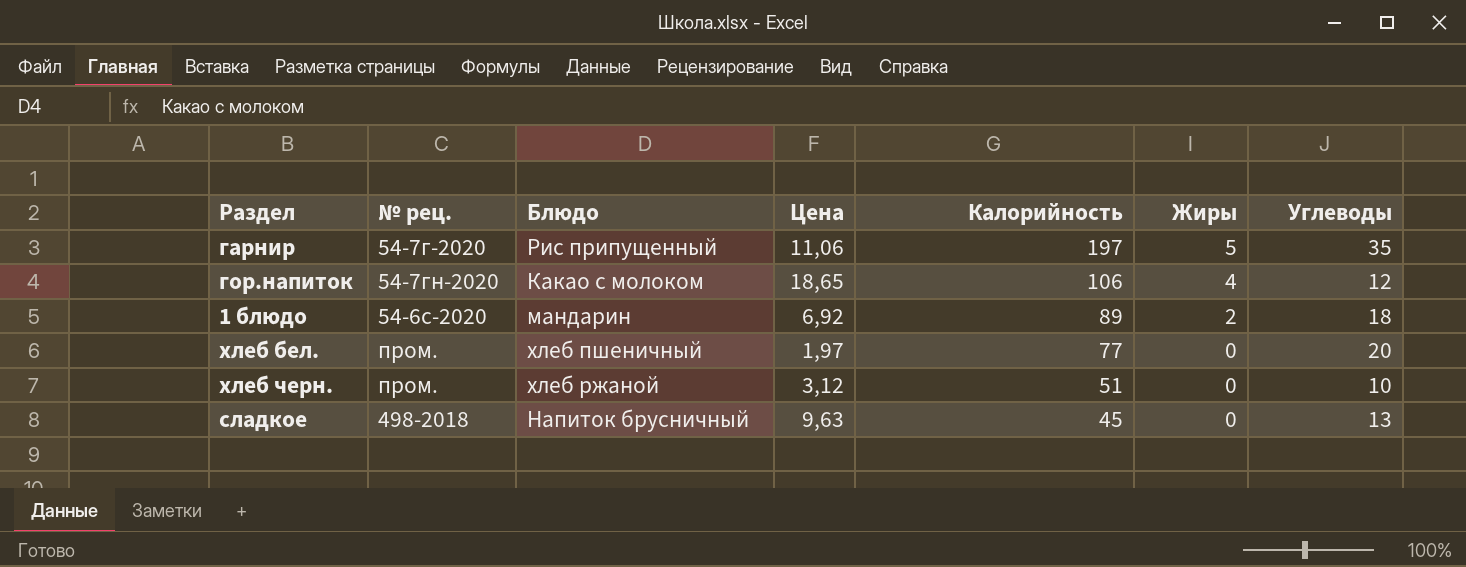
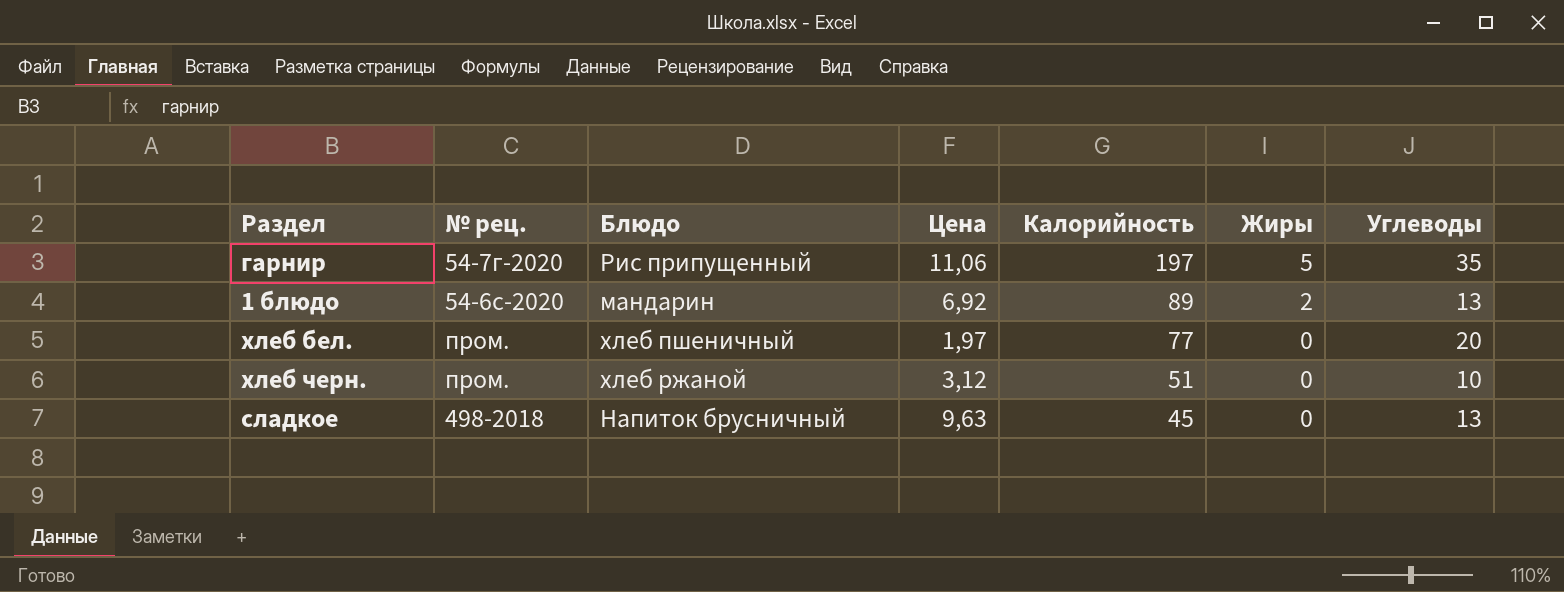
row гор.напиток: 54-7гн-2020 | Какао с молоком | 18,65 | 106 | 4 | 12 -> none
1 блюдо | Углеводы: 18 -> 13

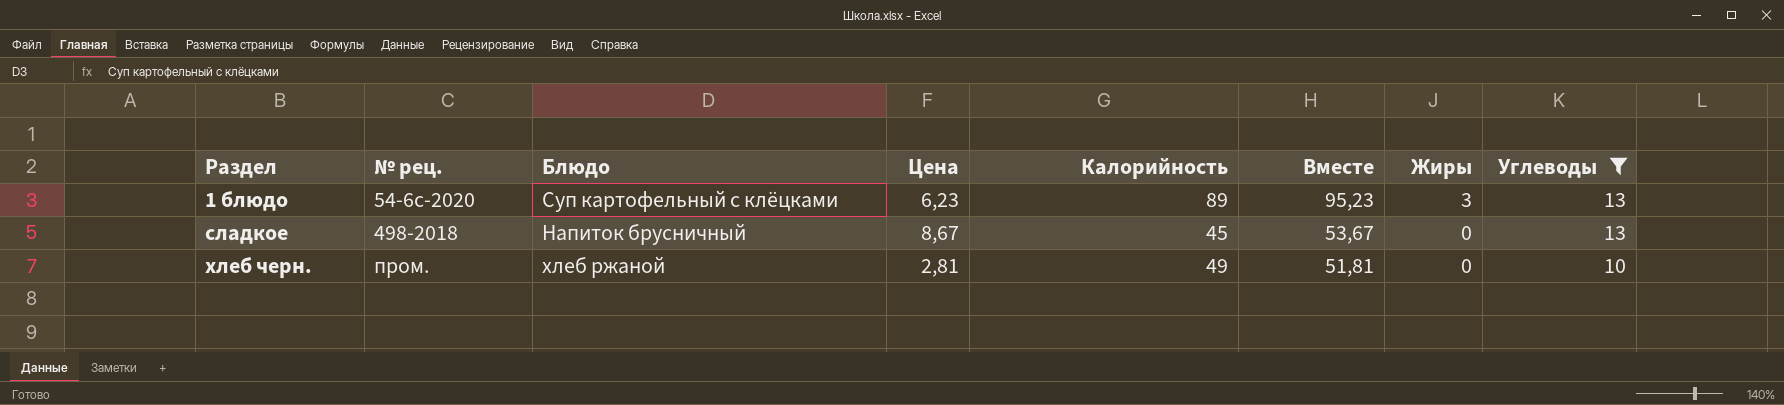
filter: none -> Углеводы <= 13
row order: Калорийность descending -> Раздел ascending
column Вместе | formula: none -> [Цена] + [Калорийность]
1 блюдо | Блюдо: мандарин -> Суп картофельный с клёцками
1 блюдо | Цена: 6,92 -> 6,23
1 блюдо | Жиры: 2 -> 3
сладкое | Цена: 9,63 -> 8,67
хлеб черн. | Цена: 3,12 -> 2,81
хлеб черн. | Калорийность: 51 -> 49

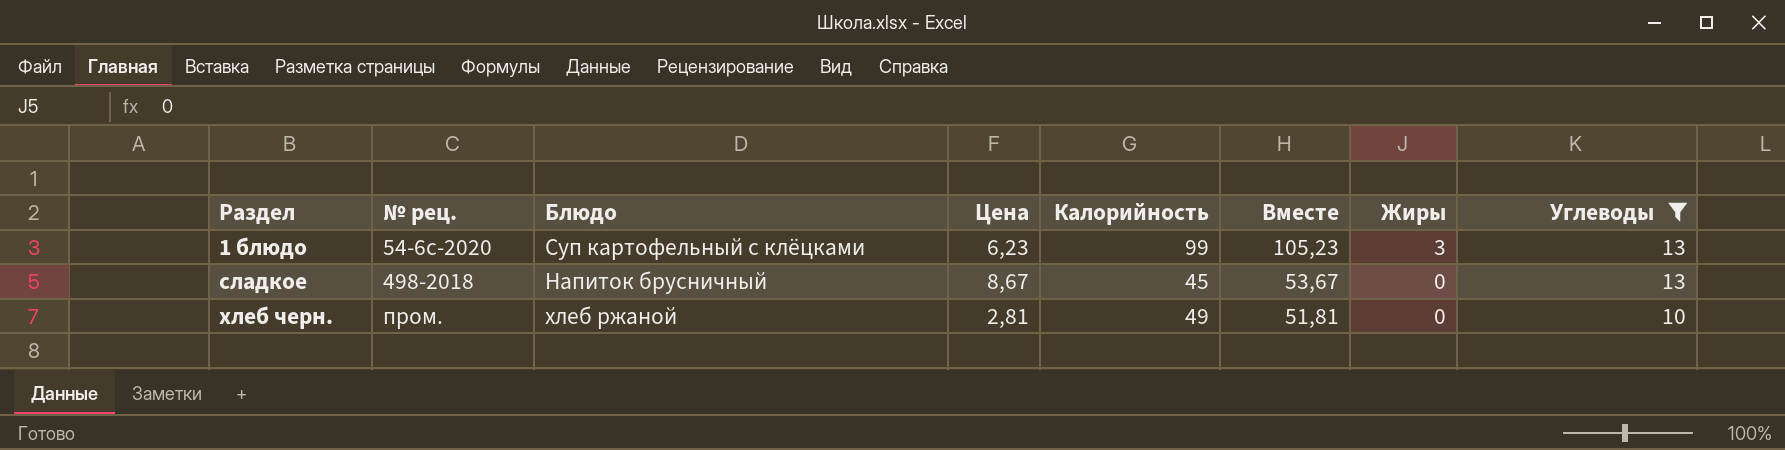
1 блюдо | Калорийность: 89 -> 99
1 блюдо | Вместе: 95,23 -> 105,23

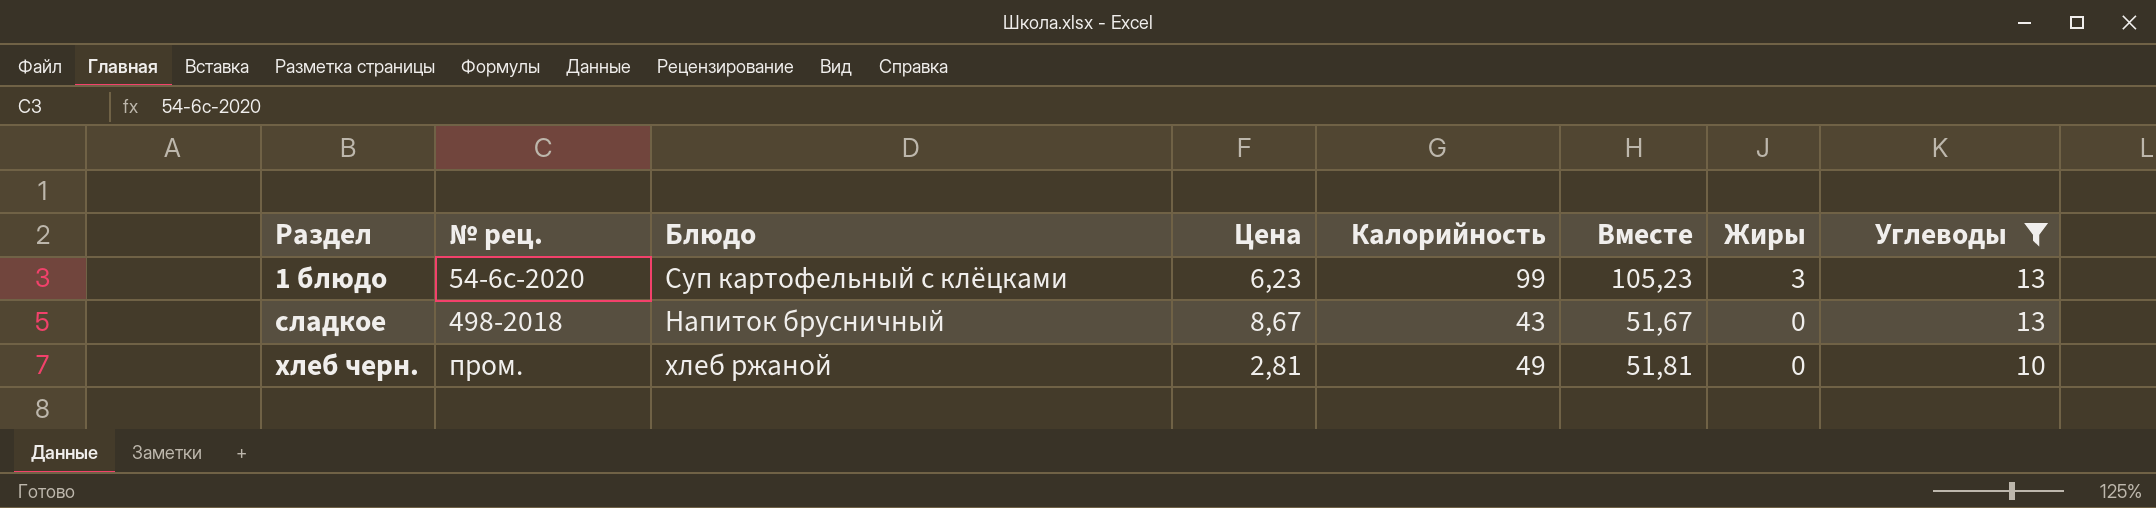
сладкое | Калорийность: 45 -> 43
сладкое | Вместе: 53,67 -> 51,67

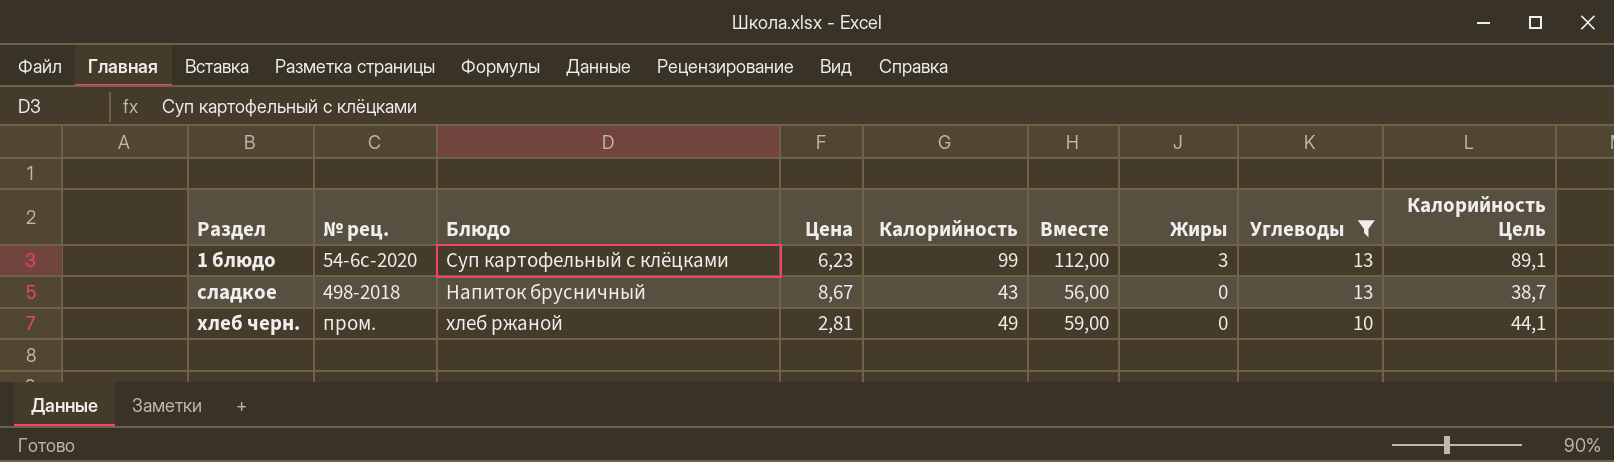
column Вместе | formula: [Цена] + [Калорийность] -> [Калорийность] + [Углеводы]
column Калорийность Цель | formula: none -> [Калорийность] * 0,9

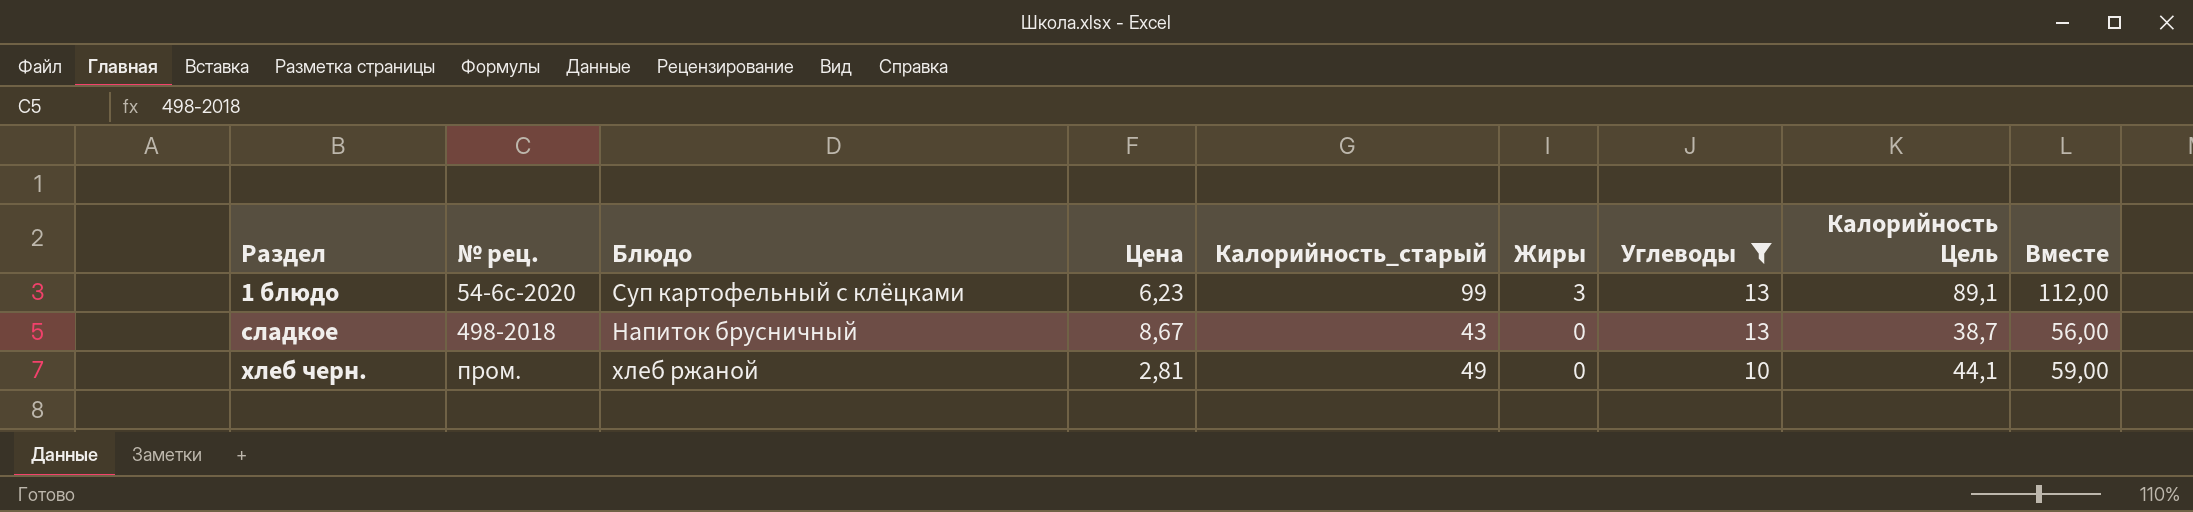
column name: Калорийность -> Калорийность_старый
column Вместе | position: 6 -> 9

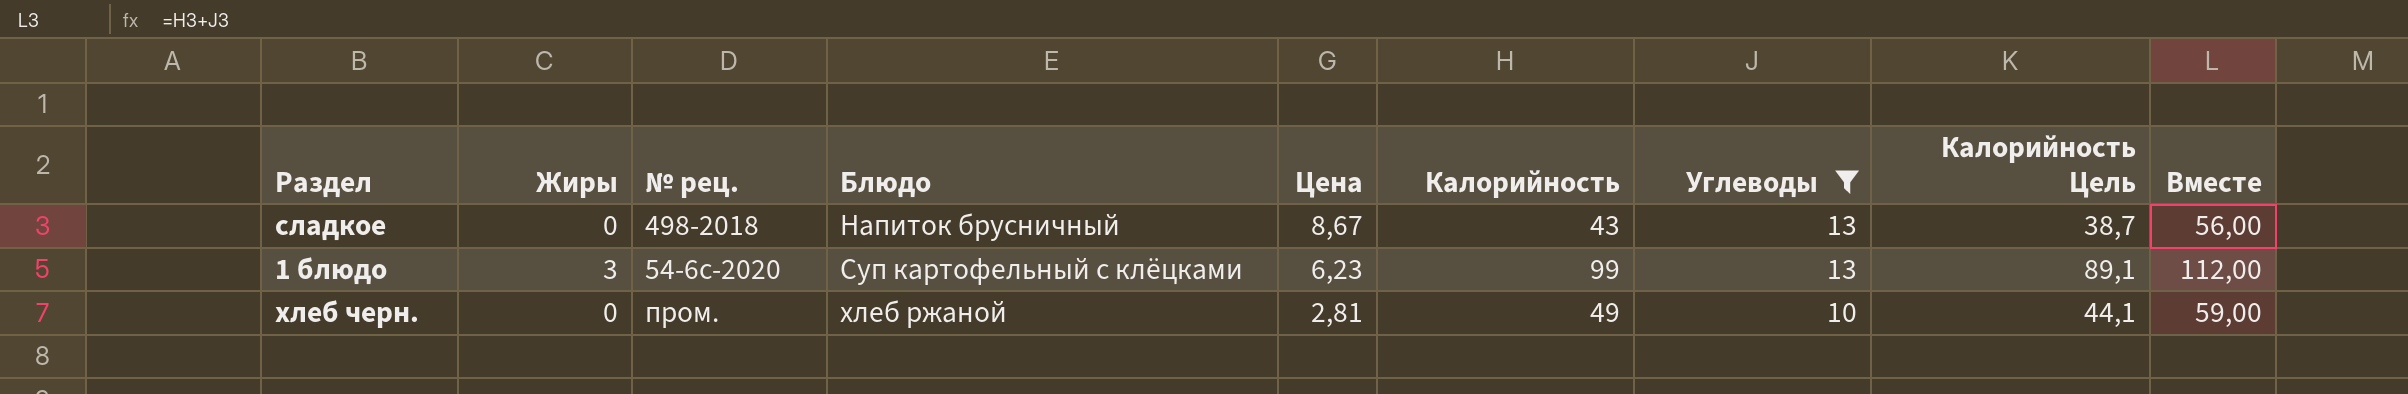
row order: Раздел ascending -> Блюдо ascending
column Жиры | position: 6 -> 2
column name: Калорийность_старый -> Калорийность

